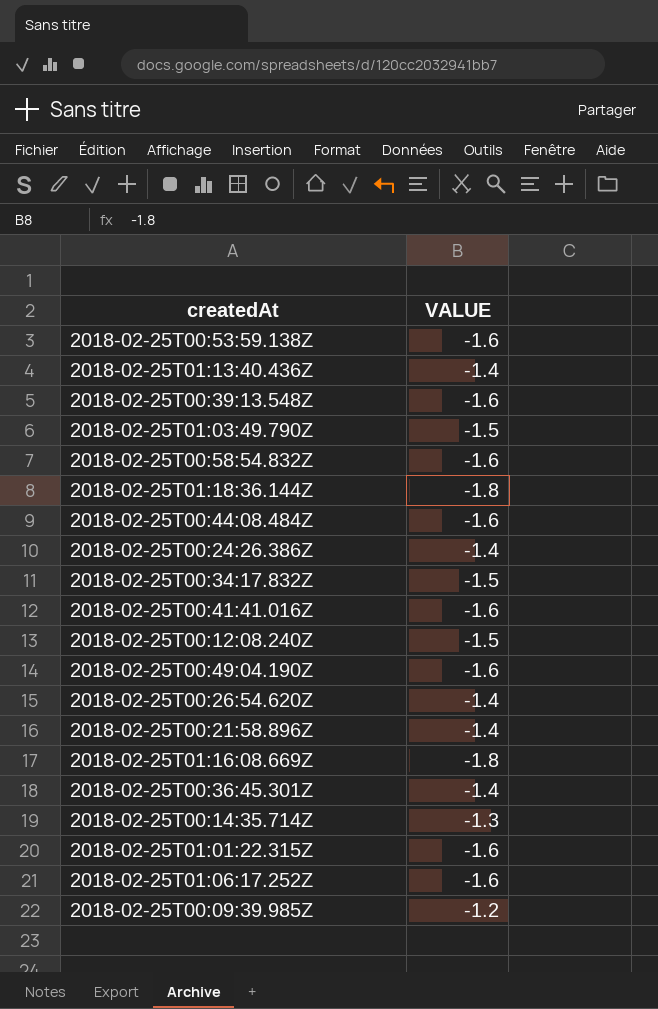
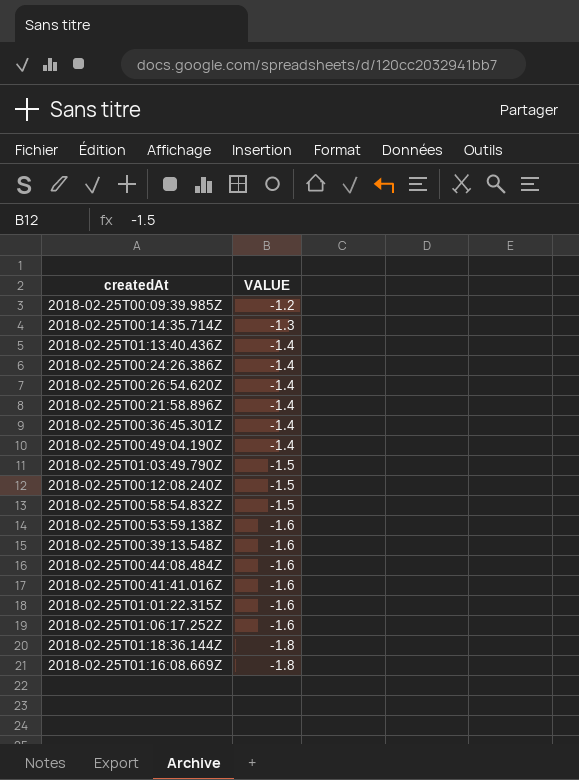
row order: none -> VALUE descending
row 2018-02-25T00:34:17.832Z: -1.5 -> none
2018-02-25T00:49:04.190Z | VALUE: -1.6 -> -1.4
2018-02-25T00:58:54.832Z | VALUE: -1.6 -> -1.5

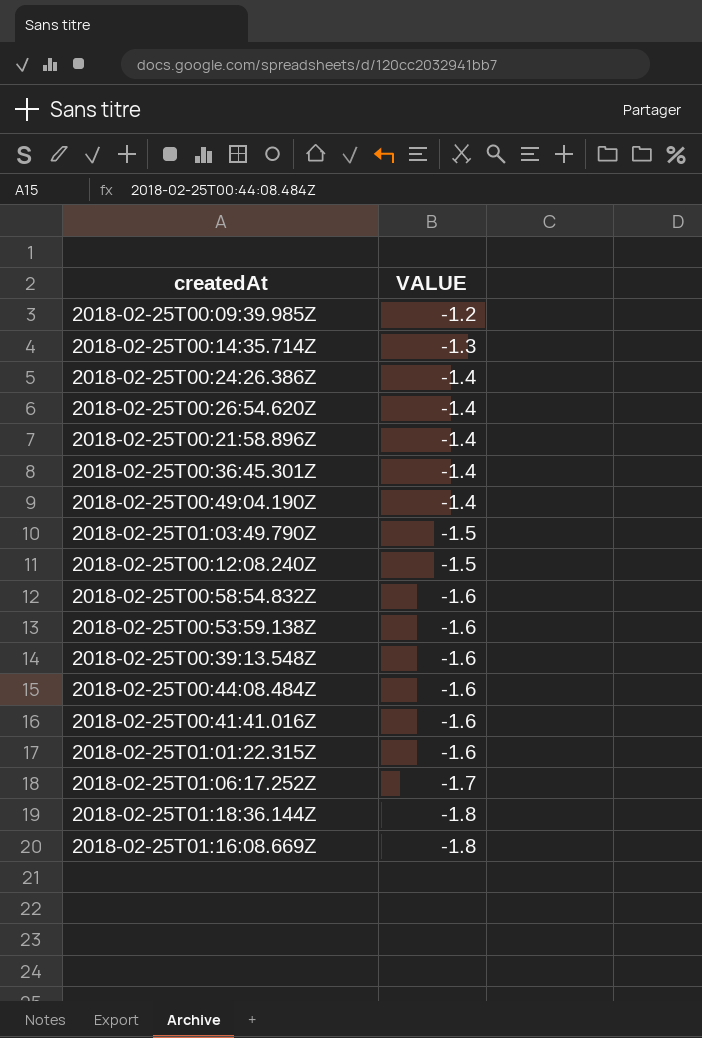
row 2018-02-25T01:13:40.436Z: -1.4 -> none
2018-02-25T00:58:54.832Z | VALUE: -1.5 -> -1.6
2018-02-25T01:06:17.252Z | VALUE: -1.6 -> -1.7

